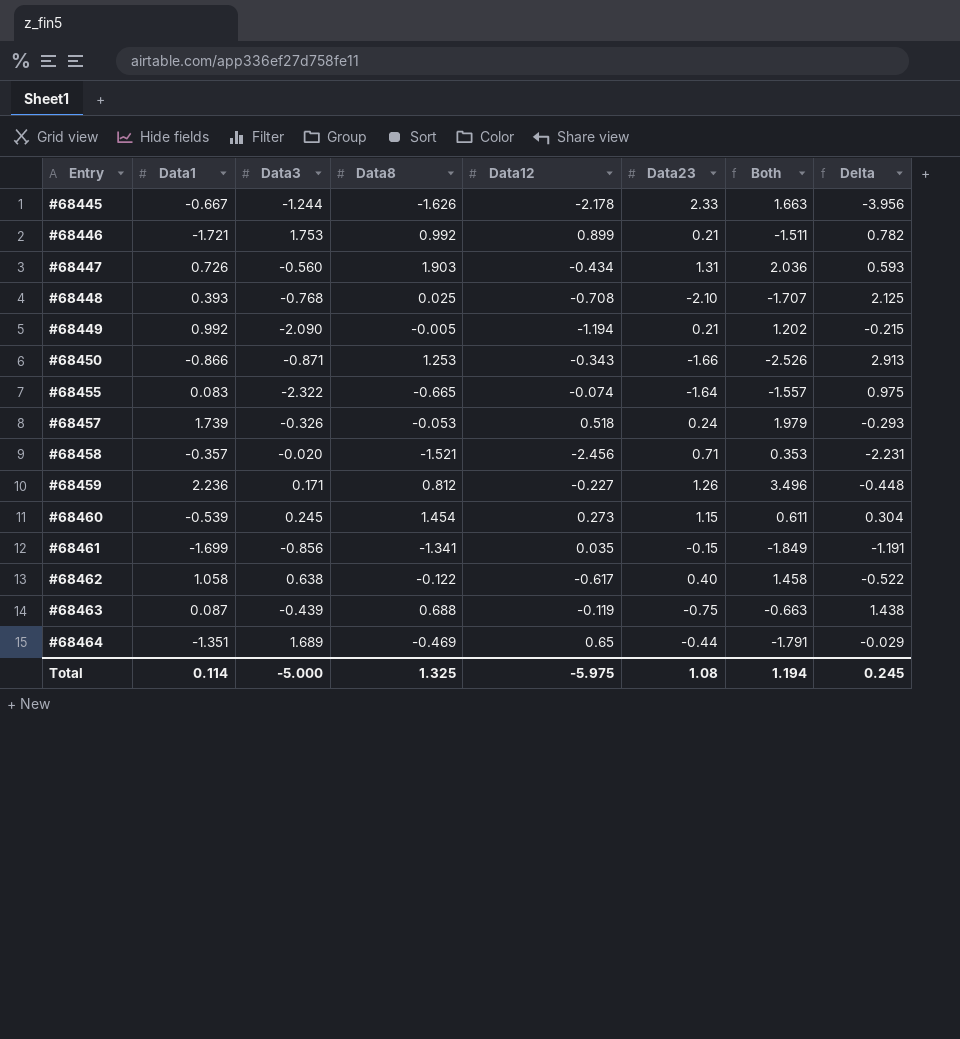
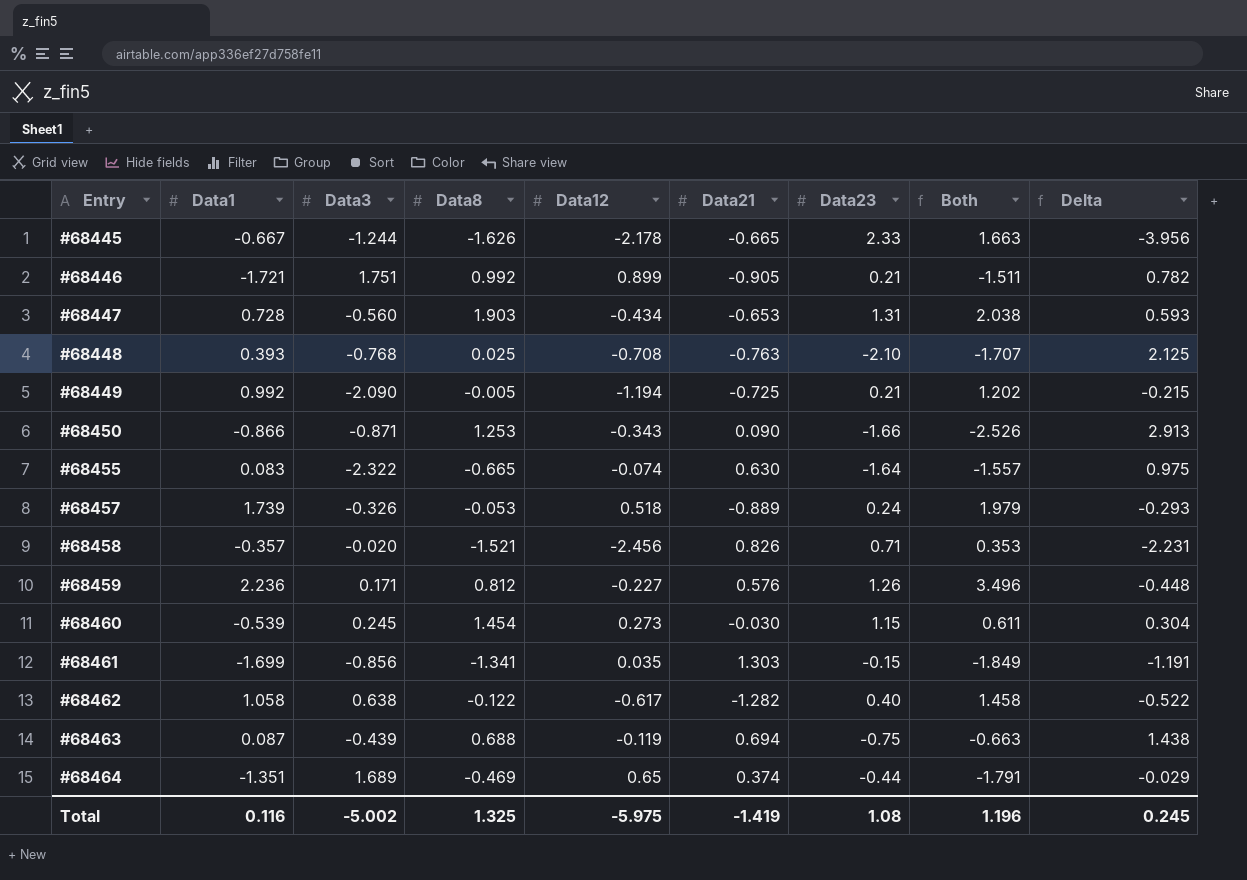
column Data21 | position: none -> 6
#68446 | Data3: 1.753 -> 1.751
#68447 | Data1: 0.726 -> 0.728
#68447 | Both: 2.036 -> 2.038
Total | Data1: 0.114 -> 0.116
Total | Data3: -5.000 -> -5.002
Total | Both: 1.194 -> 1.196

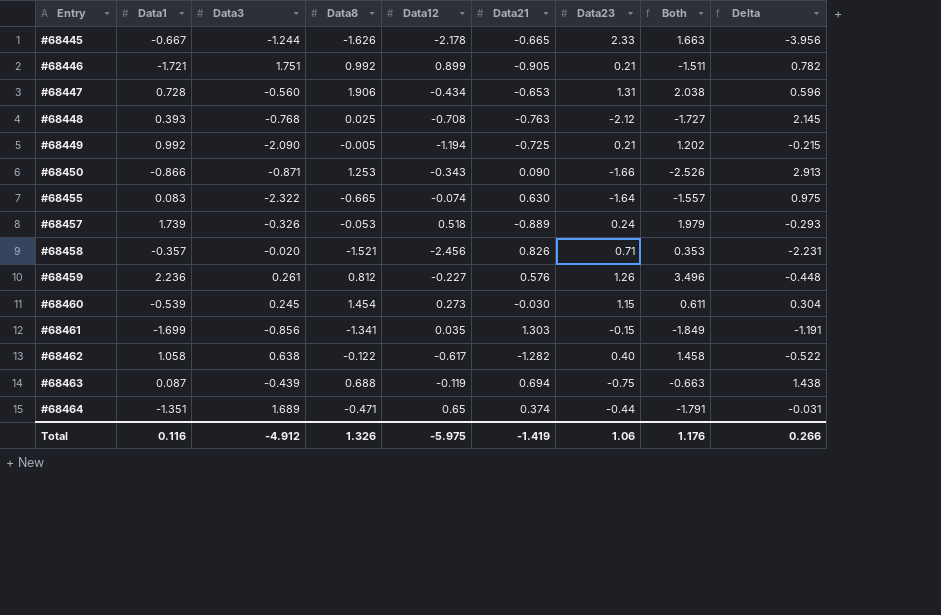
#68447 | Data8: 1.903 -> 1.906
#68447 | Delta: 0.593 -> 0.596
#68448 | Data23: -2.10 -> -2.12
#68448 | Both: -1.707 -> -1.727
#68448 | Delta: 2.125 -> 2.145
#68459 | Data3: 0.171 -> 0.261
#68464 | Data8: -0.469 -> -0.471
#68464 | Delta: -0.029 -> -0.031
Total | Data3: -5.002 -> -4.912
Total | Data8: 1.325 -> 1.326
Total | Data23: 1.08 -> 1.06
Total | Both: 1.196 -> 1.176
Total | Delta: 0.245 -> 0.266

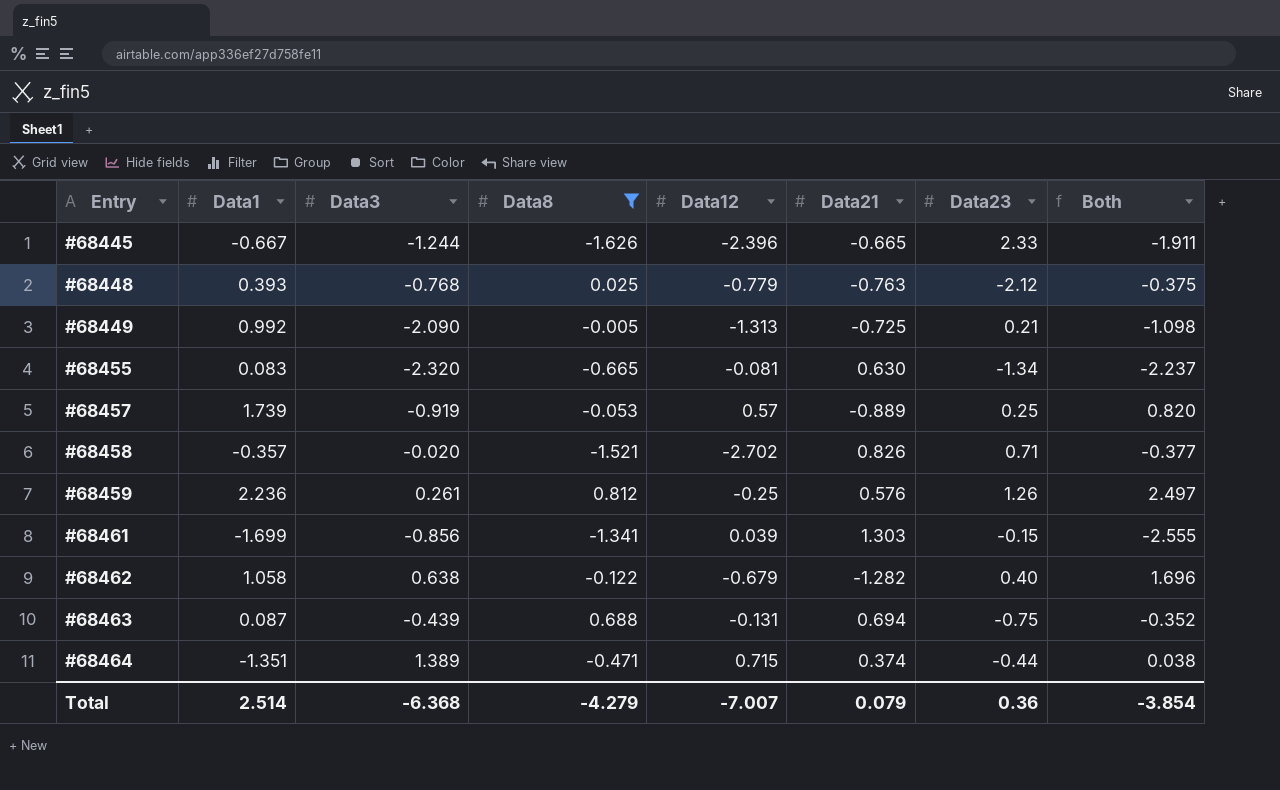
filter: none -> Data8 <= 0.812
column Delta | formula: [Data8] - [Data23] -> none
column Both | formula: [Data1] + [Data23] -> [Data1] + [Data3]
#68445 | Data12: -2.178 -> -2.396
#68448 | Data12: -0.708 -> -0.779
#68449 | Data12: -1.194 -> -1.313
#68455 | Data3: -2.322 -> -2.320
#68455 | Data12: -0.074 -> -0.081
#68455 | Data23: -1.64 -> -1.34
#68457 | Data3: -0.326 -> -0.919
#68457 | Data12: 0.518 -> 0.57
#68457 | Data23: 0.24 -> 0.25
#68458 | Data12: -2.456 -> -2.702
#68459 | Data12: -0.227 -> -0.25
#68461 | Data12: 0.035 -> 0.039
#68462 | Data12: -0.617 -> -0.679
#68463 | Data12: -0.119 -> -0.131
#68464 | Data3: 1.689 -> 1.389
#68464 | Data12: 0.65 -> 0.715
Total | Data1: 0.116 -> 2.514
Total | Data3: -4.912 -> -6.368
Total | Data8: 1.326 -> -4.279
Total | Data12: -5.975 -> -7.007
Total | Data21: -1.419 -> 0.079
Total | Data23: 1.06 -> 0.36
Total | Both: 1.176 -> -3.854

